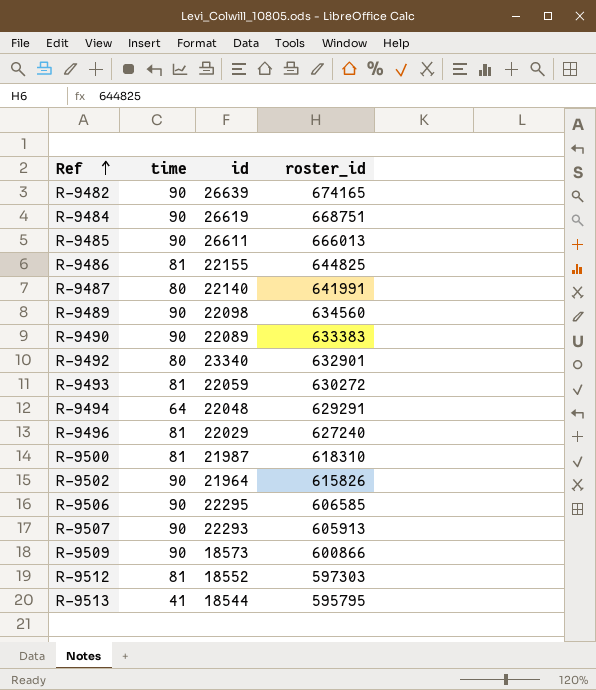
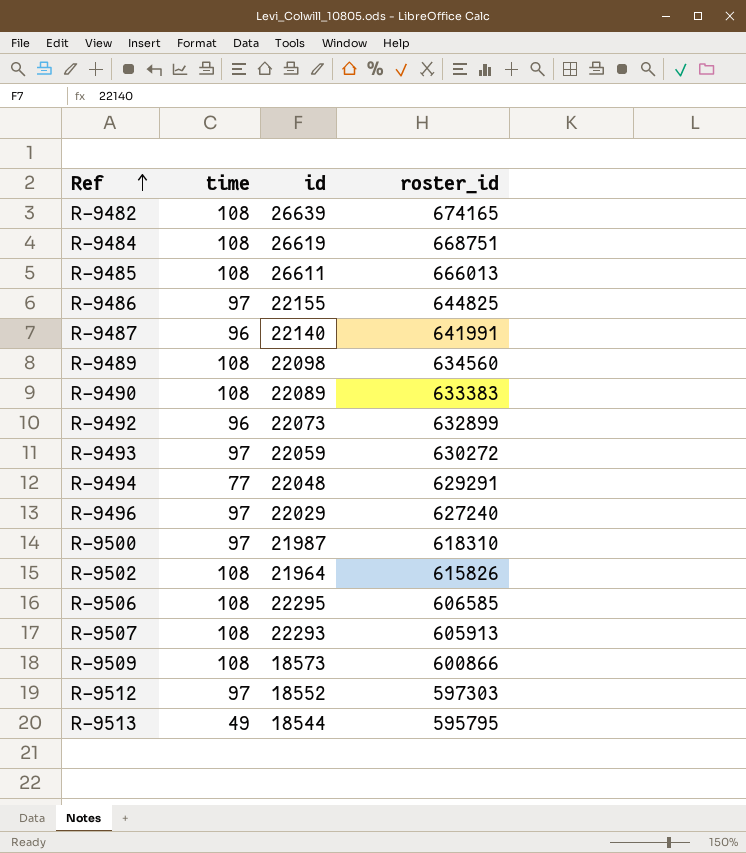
R-9482 | time: 90 -> 108
R-9484 | time: 90 -> 108
R-9485 | time: 90 -> 108
R-9486 | time: 81 -> 97
R-9487 | time: 80 -> 96
R-9489 | time: 90 -> 108
R-9490 | time: 90 -> 108
R-9492 | time: 80 -> 96
R-9492 | id: 23340 -> 22073
R-9492 | roster_id: 632901 -> 632899
R-9493 | time: 81 -> 97
R-9494 | time: 64 -> 77
R-9496 | time: 81 -> 97
R-9500 | time: 81 -> 97
R-9502 | time: 90 -> 108
R-9506 | time: 90 -> 108
R-9507 | time: 90 -> 108
R-9509 | time: 90 -> 108
R-9512 | time: 81 -> 97
R-9513 | time: 41 -> 49

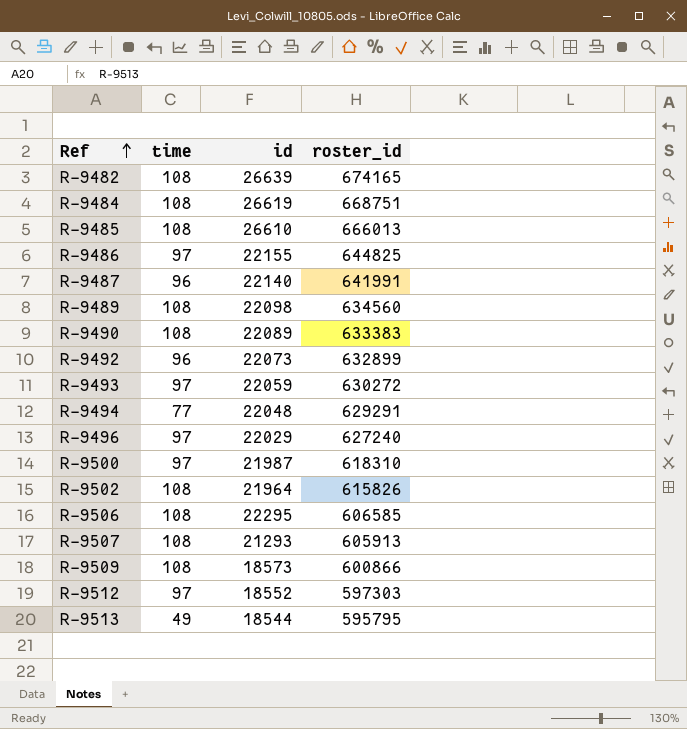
R-9485 | id: 26611 -> 26610
R-9507 | id: 22293 -> 21293

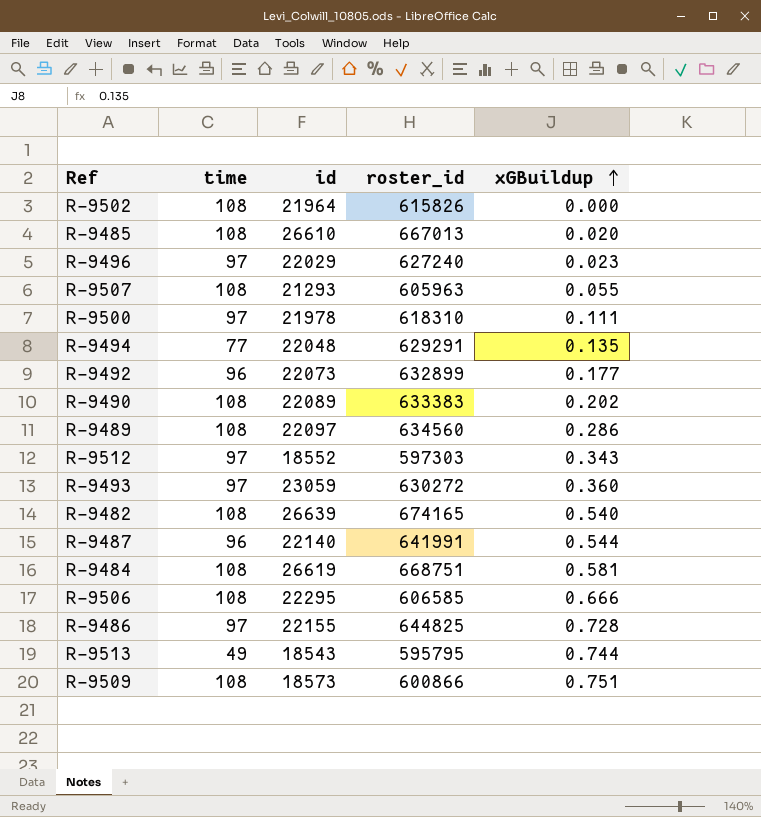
row order: Ref ascending -> xGBuildup ascending
column xGBuildup | position: none -> 5
R-9485 | roster_id: 666013 -> 667013
R-9507 | roster_id: 605913 -> 605963
R-9500 | id: 21987 -> 21978
R-9489 | id: 22098 -> 22097
R-9493 | id: 22059 -> 23059
R-9513 | id: 18544 -> 18543

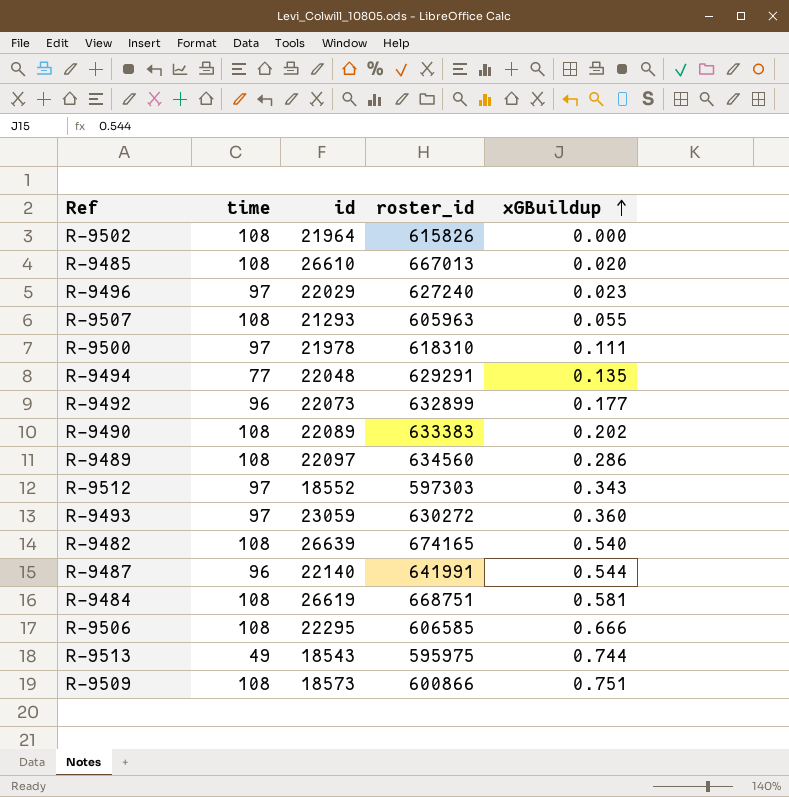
row R-9486: 97 | 22155 | 644825 | 0.728 -> none
R-9513 | roster_id: 595795 -> 595975

